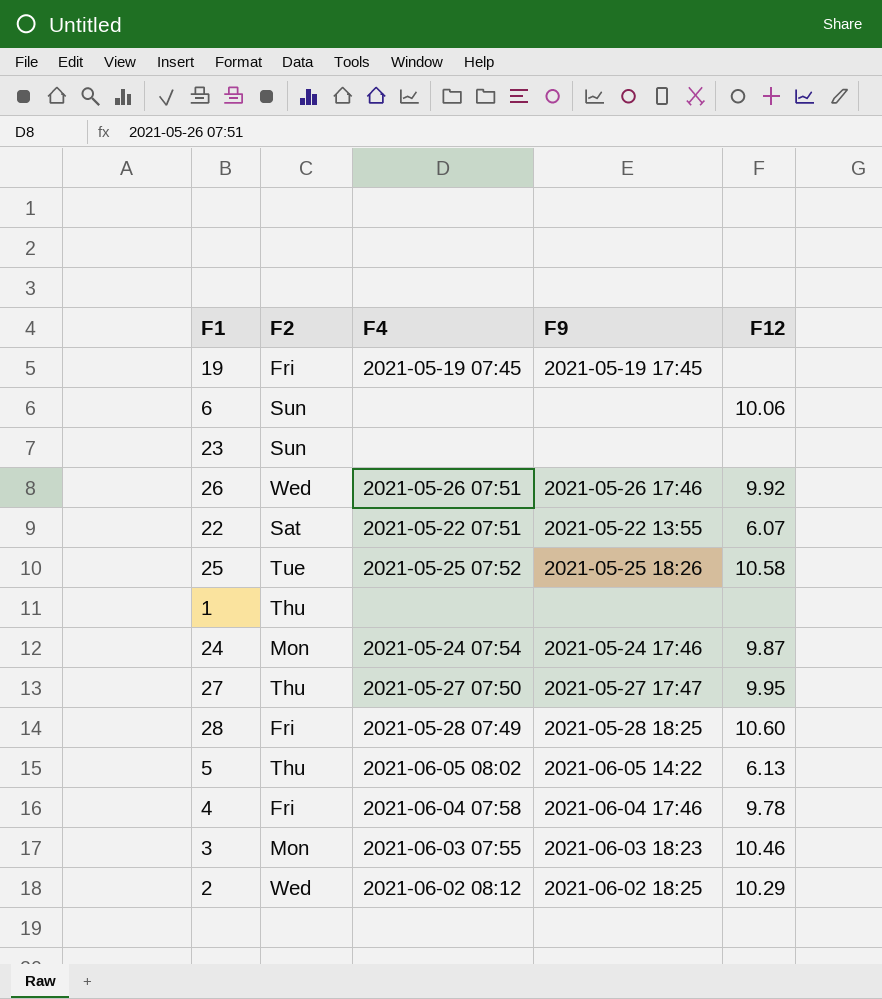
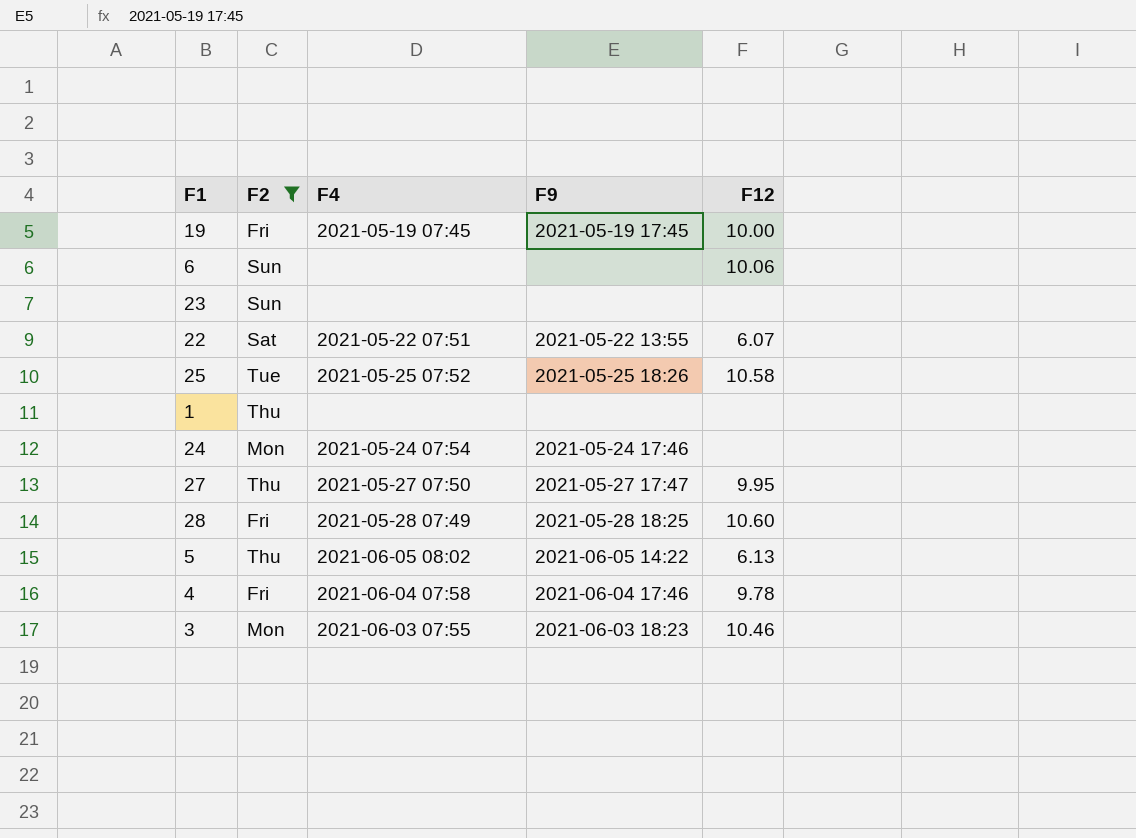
filter: none -> F2 != Wed
19 | F12: none -> 10.00
24 | F12: 9.87 -> none

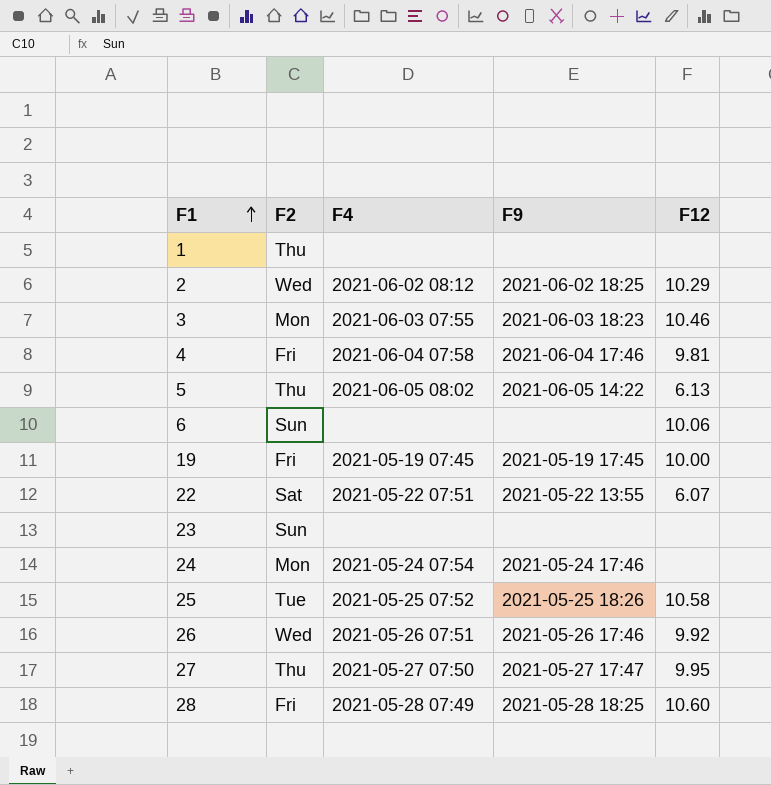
filter: F2 != Wed -> none
row order: none -> F1 ascending
4 | F12: 9.78 -> 9.81

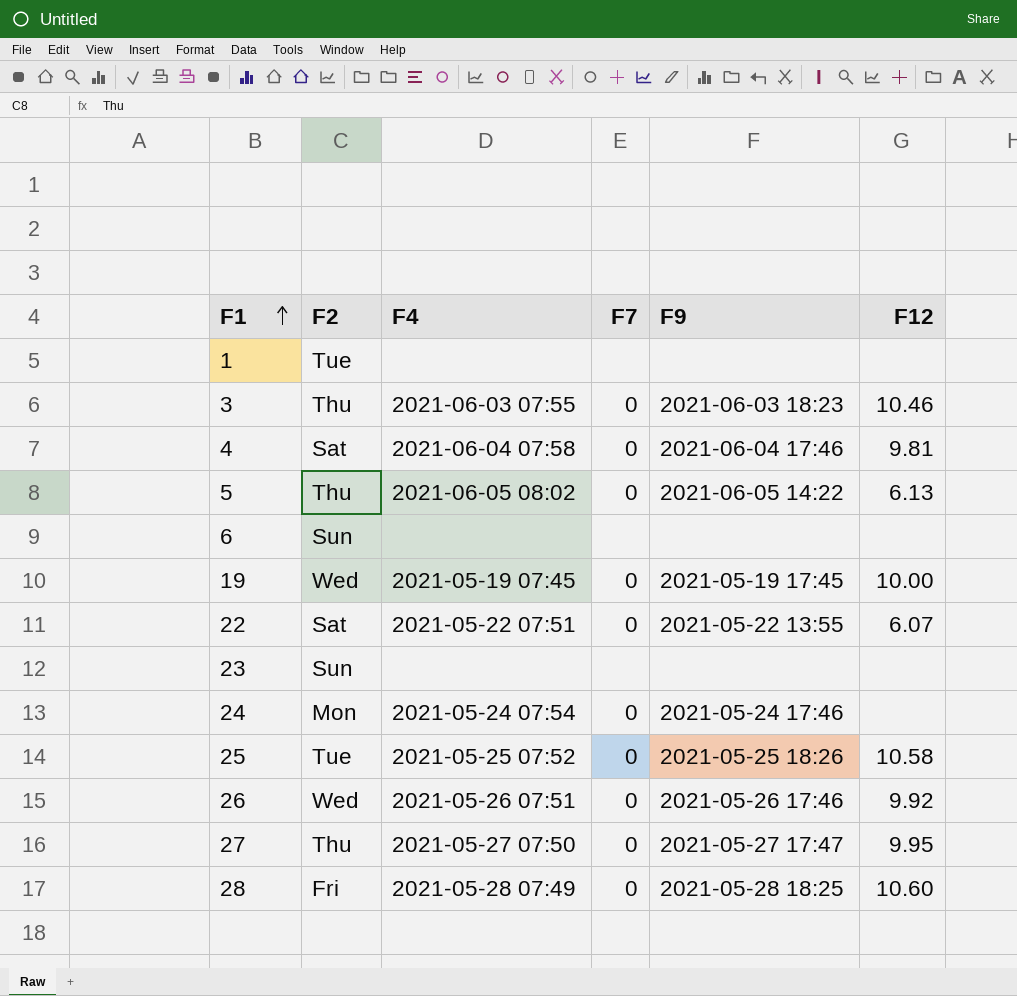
column F7 | position: none -> 4
row 2: Wed | 2021-06-02 08:12 | 2021-06-02 18:25 | 10.29 -> none
1 | F2: Thu -> Tue
3 | F2: Mon -> Thu
4 | F2: Fri -> Sat
6 | F12: 10.06 -> none
19 | F2: Fri -> Wed

